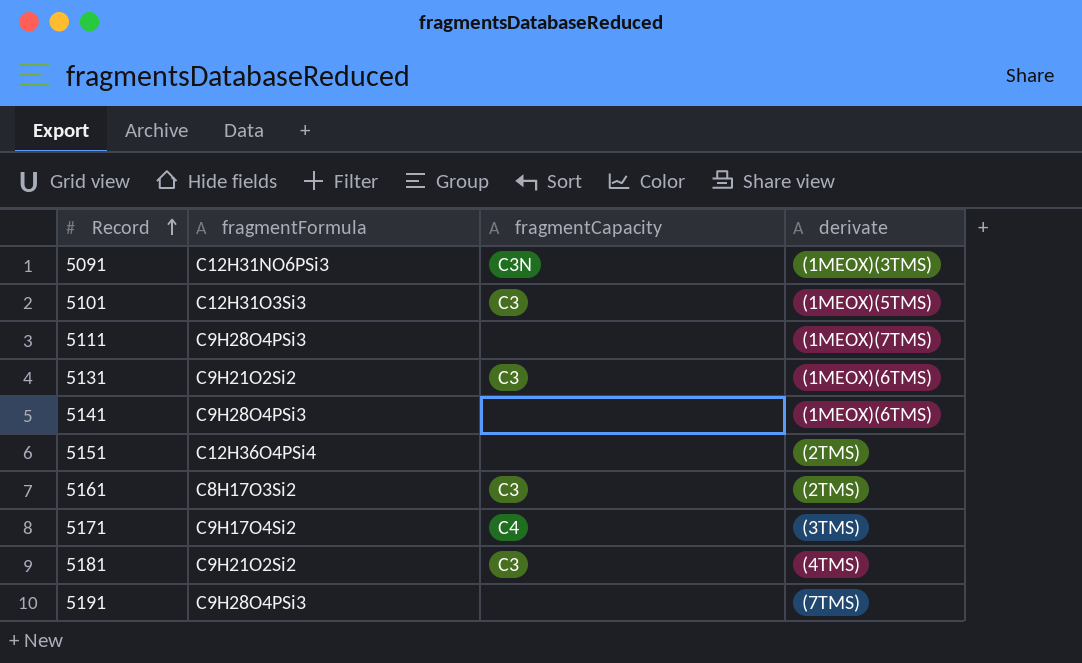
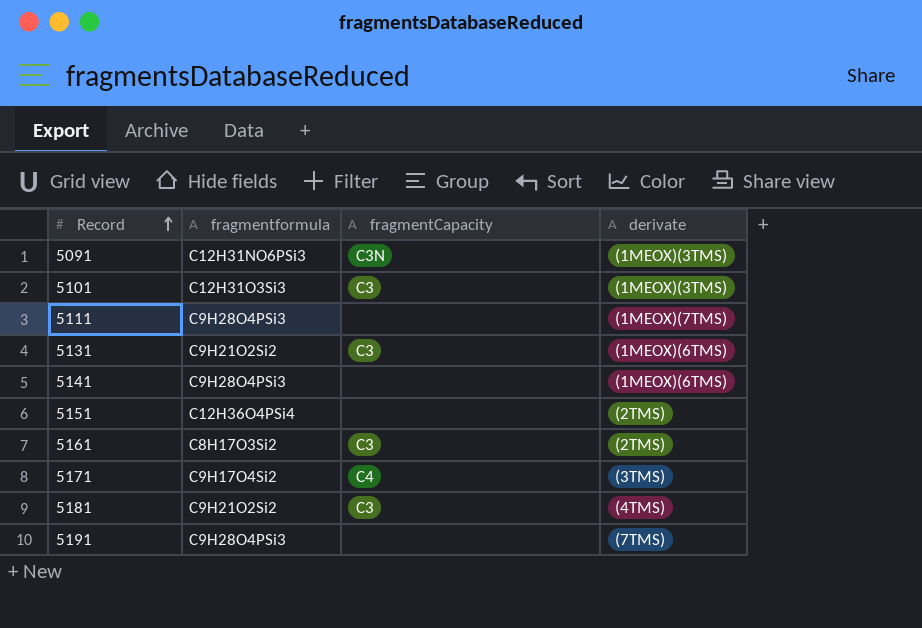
column name: fragmentFormula -> fragmentformula
5101 | derivate: (1MEOX)(5TMS) -> (1MEOX)(3TMS)

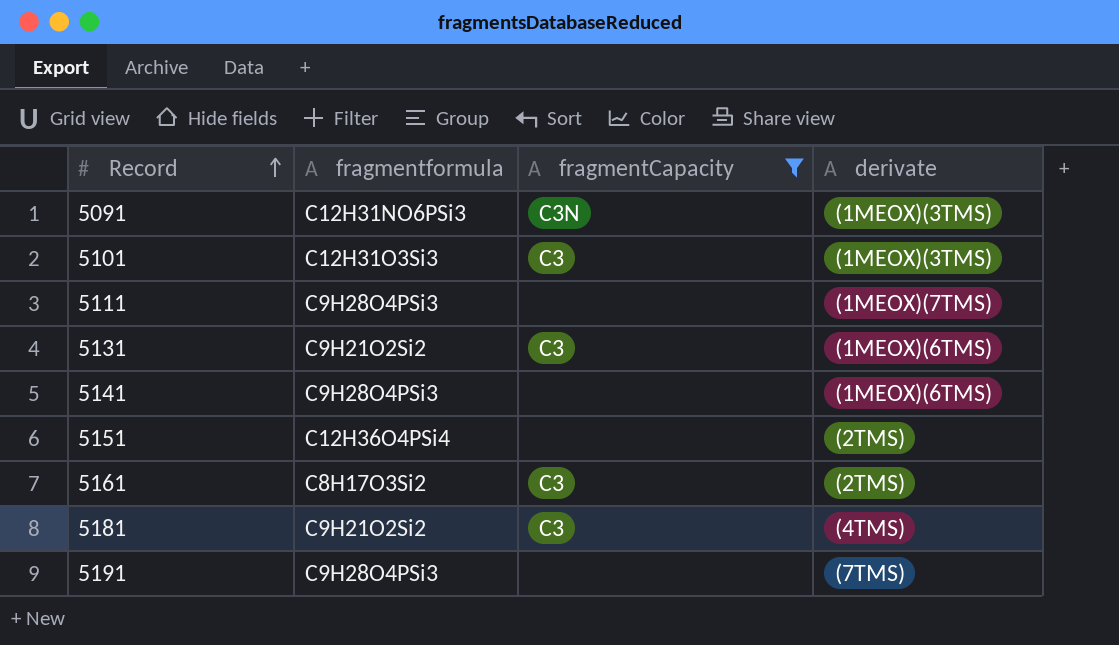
filter: none -> fragmentCapacity != C4

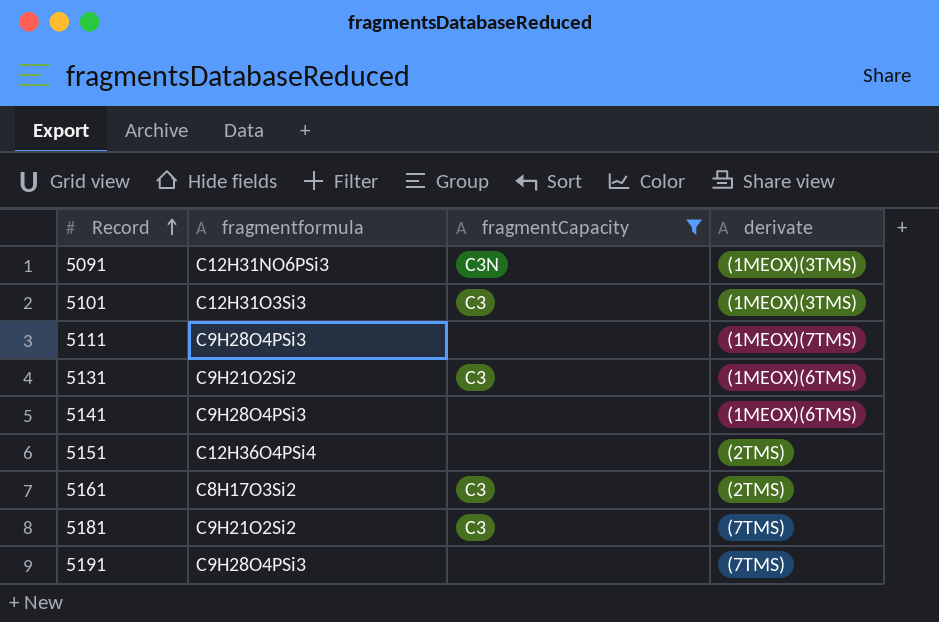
5181 | derivate: (4TMS) -> (7TMS)

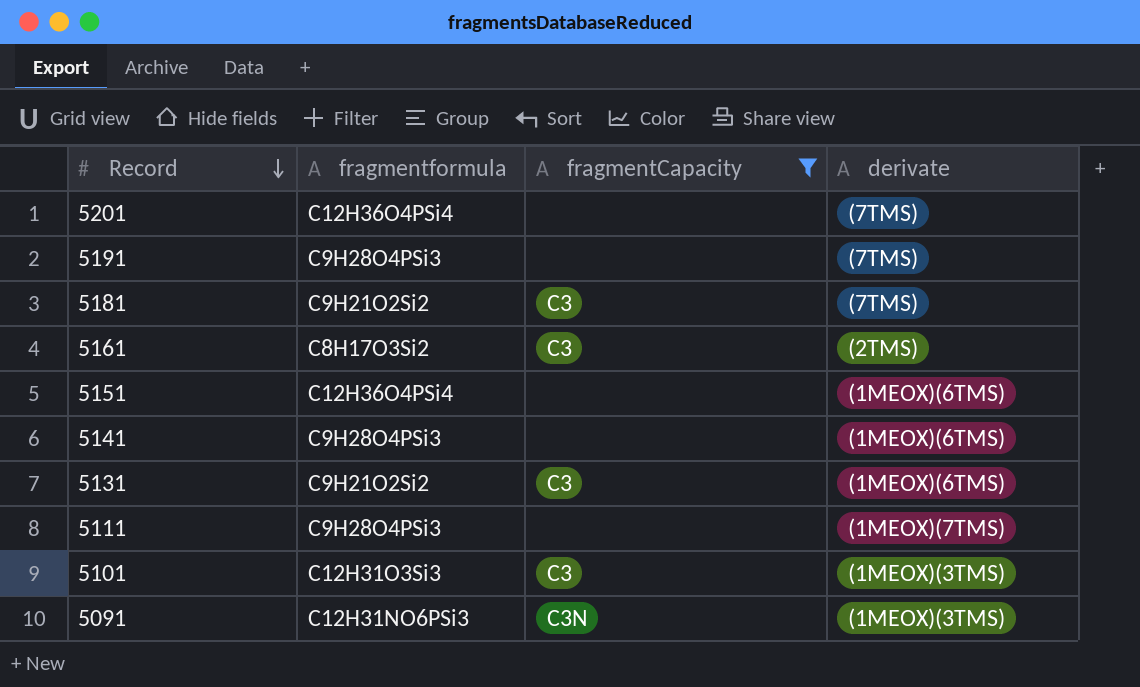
row order: Record ascending -> Record descending
row 5201: none -> C12H36O4PSi4 | none | (7TMS)
5151 | derivate: (2TMS) -> (1MEOX)(6TMS)

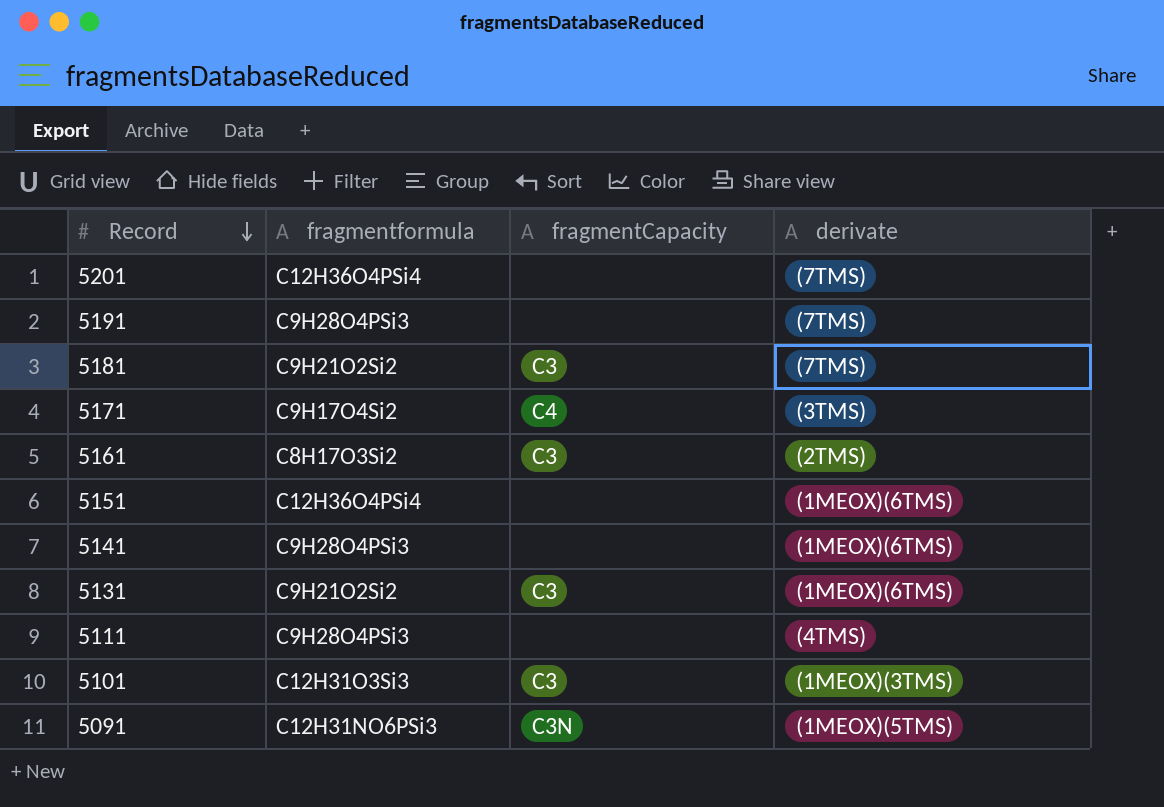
filter: fragmentCapacity != C4 -> none
5111 | derivate: (1MEOX)(7TMS) -> (4TMS)
5091 | derivate: (1MEOX)(3TMS) -> (1MEOX)(5TMS)

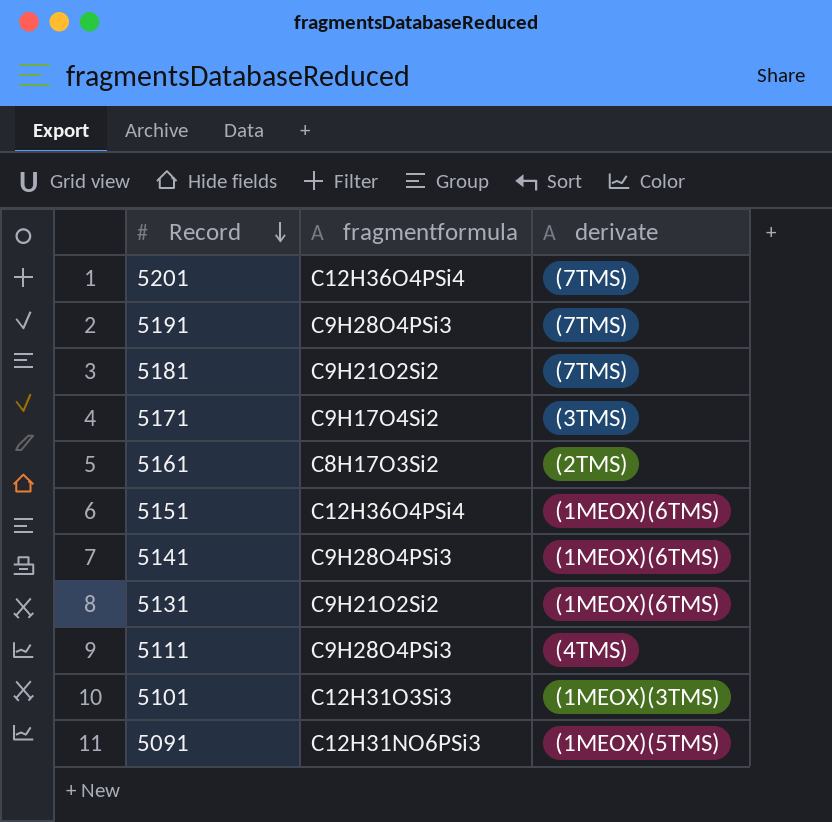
column fragmentCapacity | position: 3 -> none

